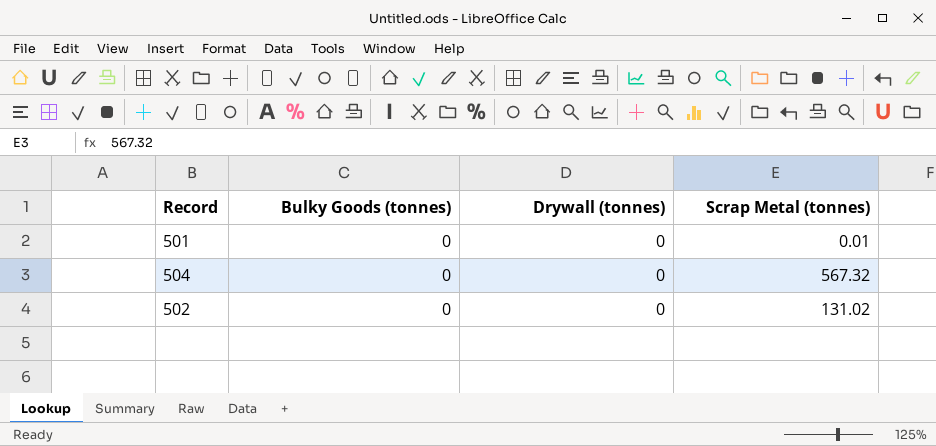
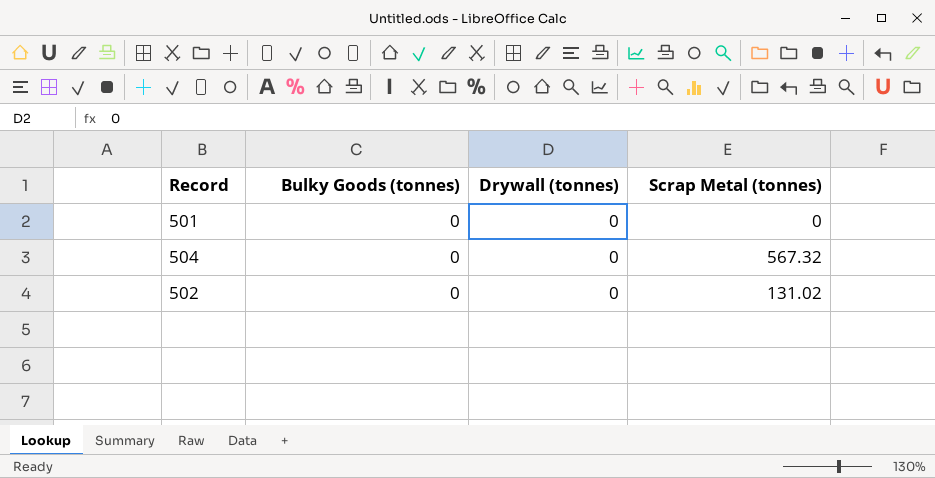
501 | Scrap Metal (tonnes): 0.01 -> 0

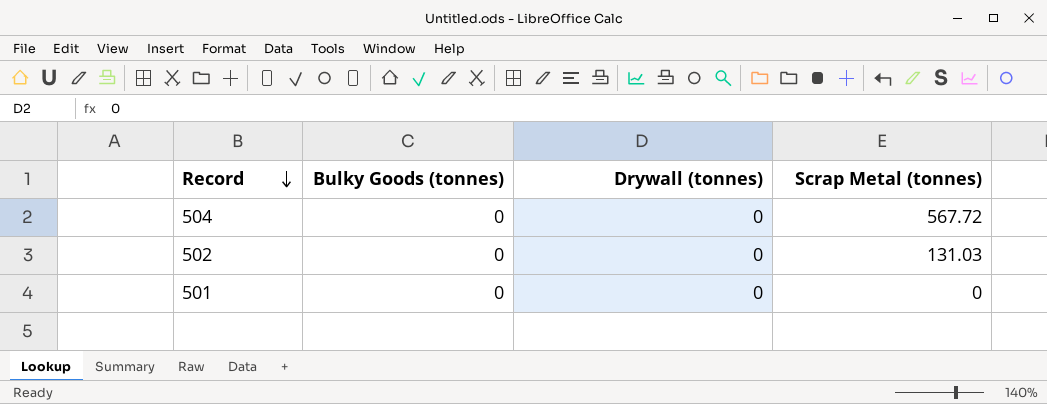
row order: none -> Record descending
504 | Scrap Metal (tonnes): 567.32 -> 567.72
502 | Scrap Metal (tonnes): 131.02 -> 131.03

